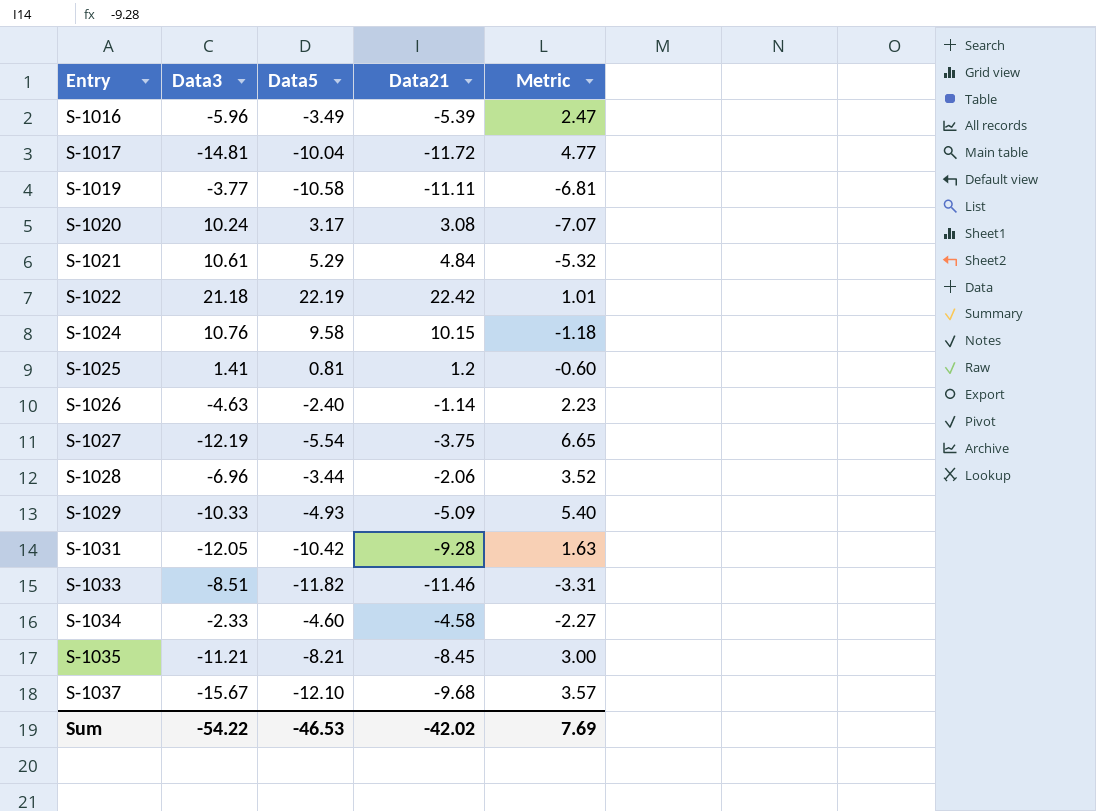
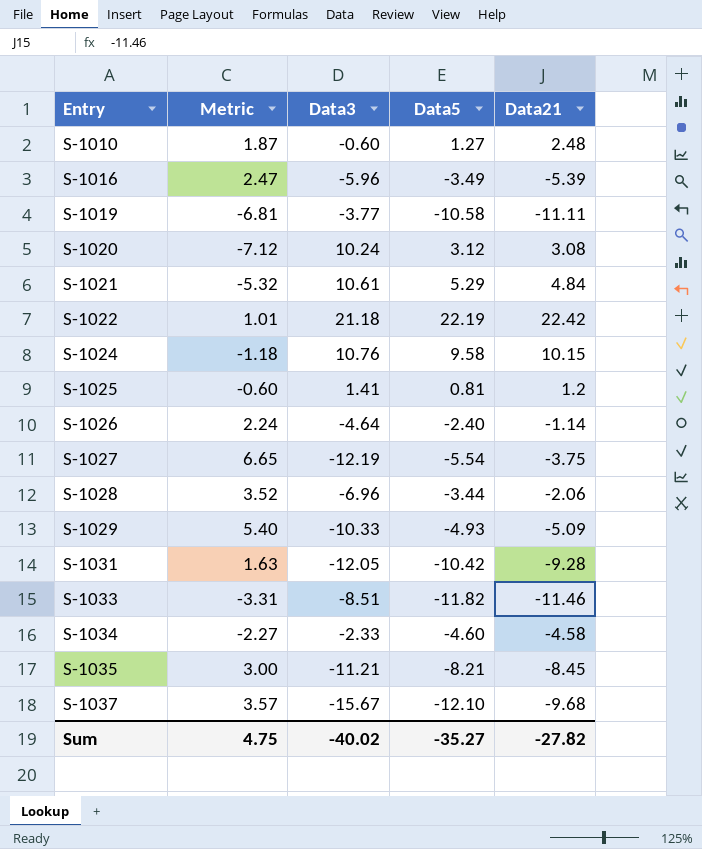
column Metric | position: 5 -> 2
row S-1017: -14.81 | -10.04 | -11.72 | 4.77 -> none
row S-1010: none -> 1.87 | -0.60 | 1.27 | 2.48
S-1020 | Metric: -7.07 -> -7.12
S-1020 | Data5: 3.17 -> 3.12
S-1026 | Metric: 2.23 -> 2.24
S-1026 | Data3: -4.63 -> -4.64
Sum | Metric: 7.69 -> 4.75
Sum | Data3: -54.22 -> -40.02
Sum | Data5: -46.53 -> -35.27
Sum | Data21: -42.02 -> -27.82

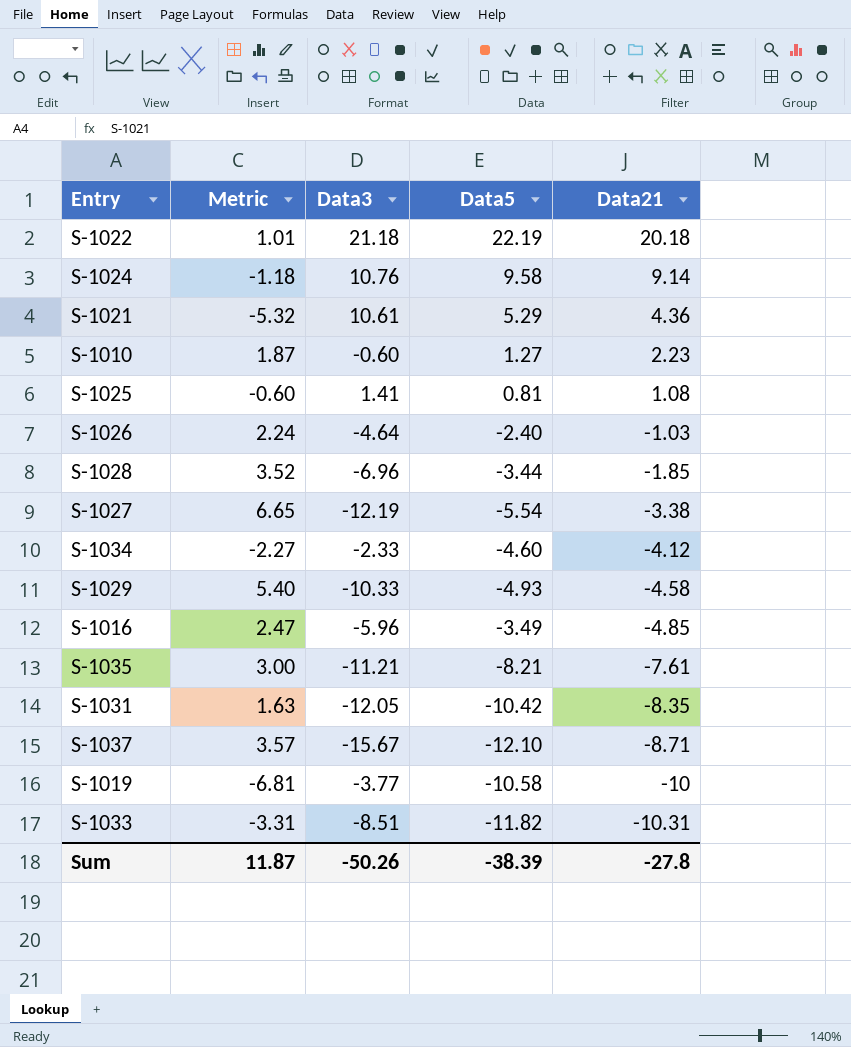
row order: Entry ascending -> Data21 descending
row S-1020: -7.12 | 10.24 | 3.12 | 3.08 -> none
S-1022 | Data21: 22.42 -> 20.18
S-1024 | Data21: 10.15 -> 9.14
S-1021 | Data21: 4.84 -> 4.36
S-1010 | Data21: 2.48 -> 2.23
S-1025 | Data21: 1.2 -> 1.08
S-1026 | Data21: -1.14 -> -1.03
S-1028 | Data21: -2.06 -> -1.85
S-1027 | Data21: -3.75 -> -3.38
S-1034 | Data21: -4.58 -> -4.12
S-1029 | Data21: -5.09 -> -4.58
S-1016 | Data21: -5.39 -> -4.85
S-1035 | Data21: -8.45 -> -7.61
S-1031 | Data21: -9.28 -> -8.35
S-1037 | Data21: -9.68 -> -8.71
S-1019 | Data21: -11.11 -> -10
S-1033 | Data21: -11.46 -> -10.31
Sum | Metric: 4.75 -> 11.87
Sum | Data3: -40.02 -> -50.26
Sum | Data5: -35.27 -> -38.39
Sum | Data21: -27.82 -> -27.8

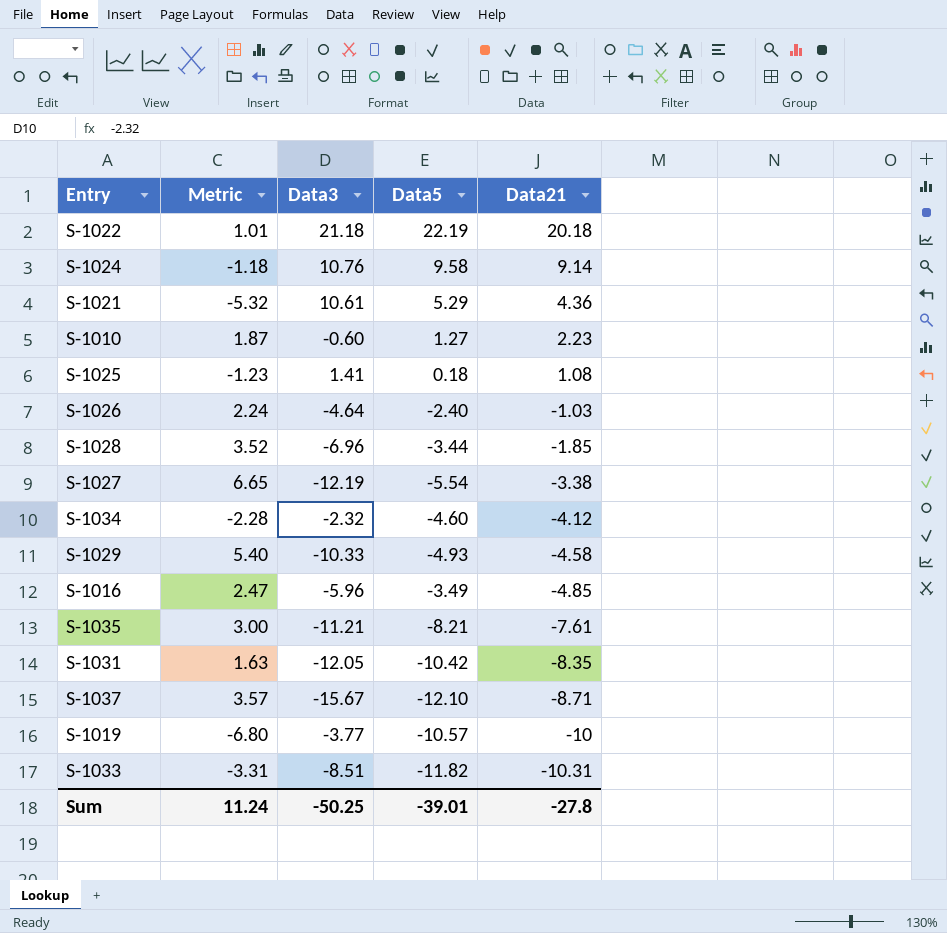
S-1025 | Metric: -0.60 -> -1.23
S-1025 | Data5: 0.81 -> 0.18
S-1034 | Metric: -2.27 -> -2.28
S-1034 | Data3: -2.33 -> -2.32
S-1019 | Metric: -6.81 -> -6.80
S-1019 | Data5: -10.58 -> -10.57
Sum | Metric: 11.87 -> 11.24
Sum | Data3: -50.26 -> -50.25
Sum | Data5: -38.39 -> -39.01

